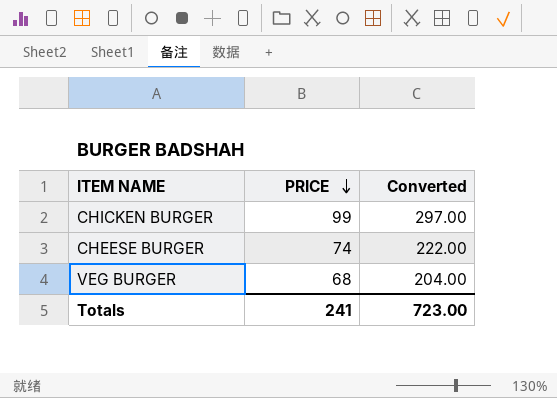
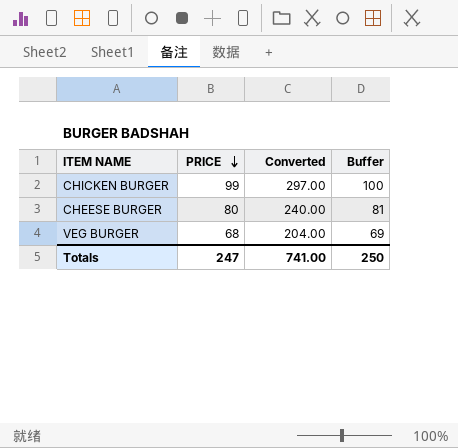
column Buffer | formula: none -> [PRICE] + 1
CHEESE BURGER | PRICE: 74 -> 80
CHEESE BURGER | Converted: 222.00 -> 240.00
Totals | PRICE: 241 -> 247
Totals | Converted: 723.00 -> 741.00

